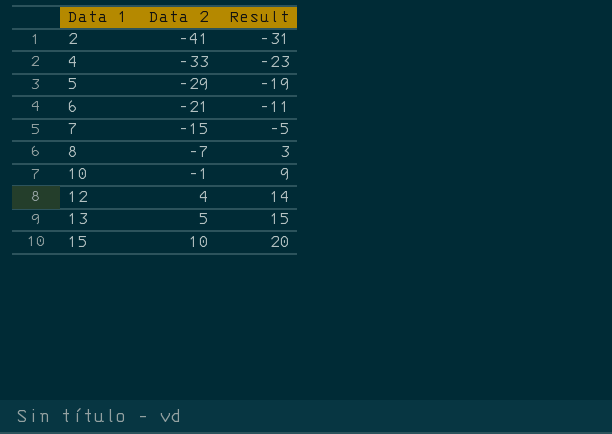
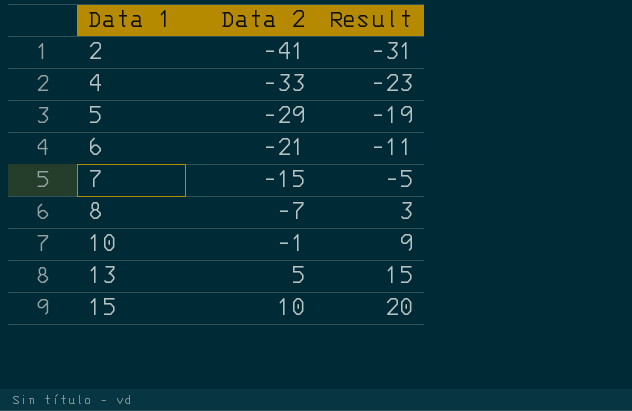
row 12: 4 | 14 -> none

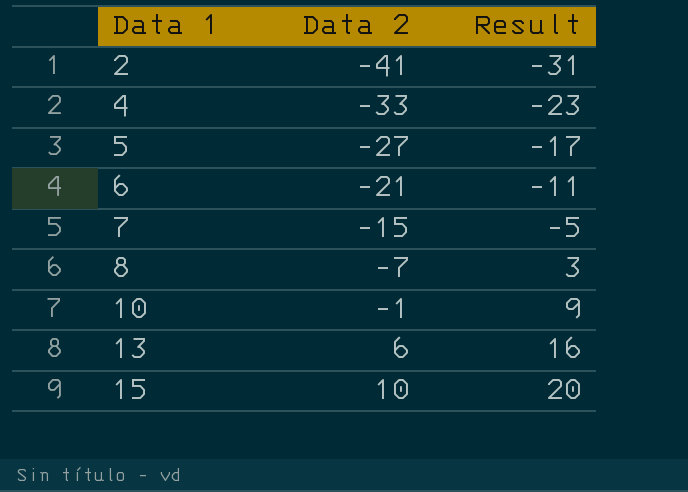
5 | Data 2: -29 -> -27
5 | Result: -19 -> -17
13 | Data 2: 5 -> 6
13 | Result: 15 -> 16

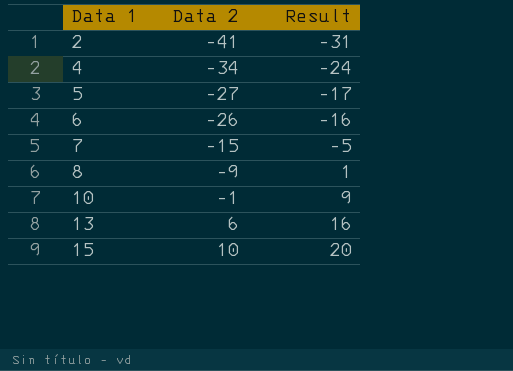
4 | Data 2: -33 -> -34
4 | Result: -23 -> -24
6 | Data 2: -21 -> -26
6 | Result: -11 -> -16
8 | Data 2: -7 -> -9
8 | Result: 3 -> 1

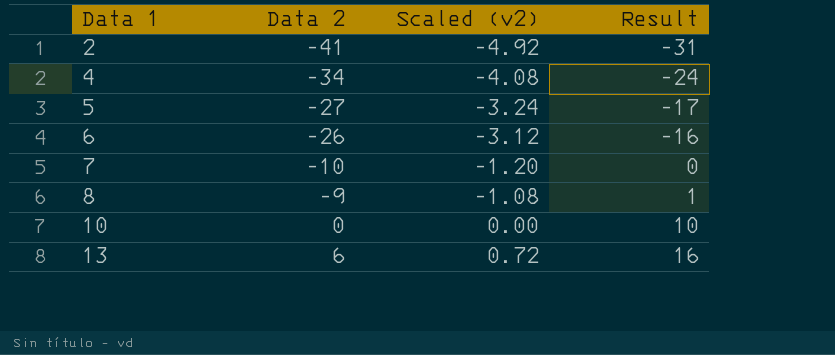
column Scaled (v2) | formula: none -> [Data 2] * 0.12
row 15: 10 | 20 -> none
7 | Data 2: -15 -> -10
7 | Result: -5 -> 0
10 | Data 2: -1 -> 0
10 | Result: 9 -> 10

